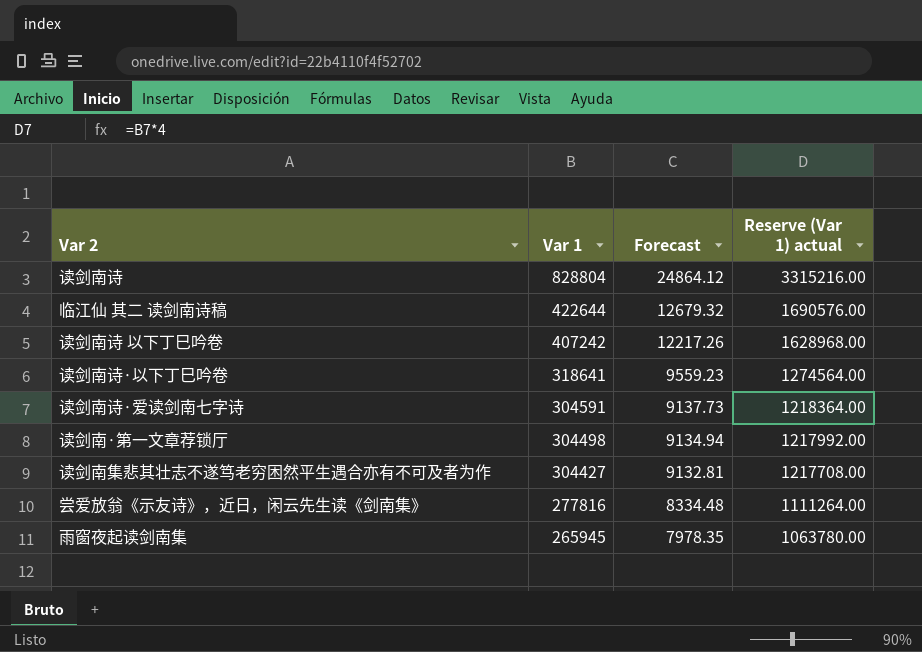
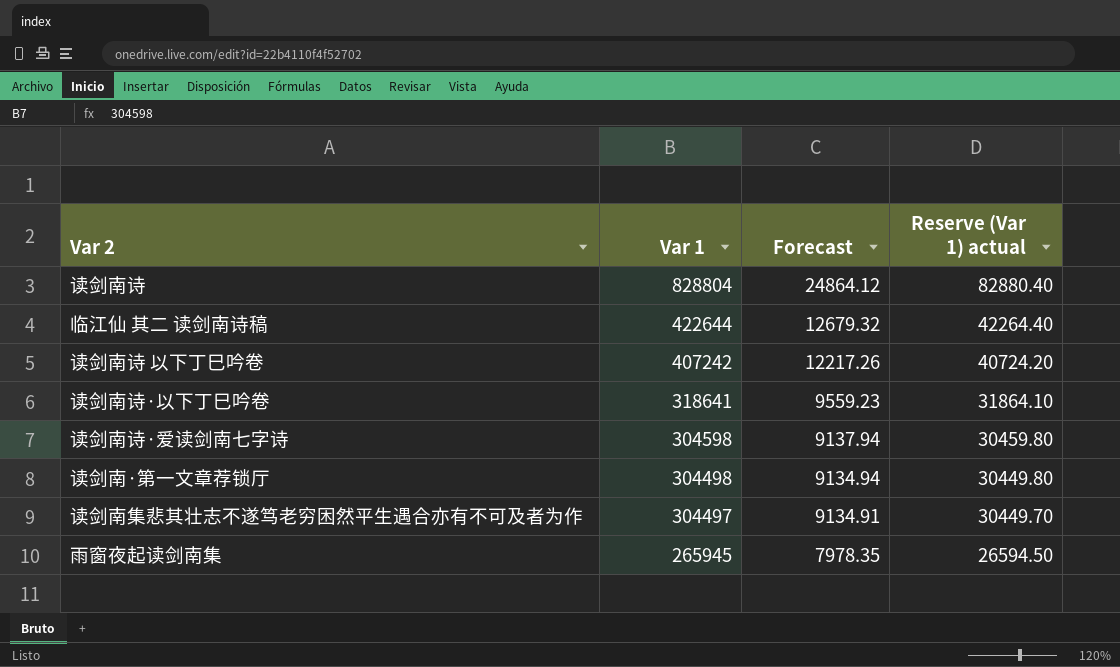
column Reserve (Var 1) actual | formula: [Var 1] * 4 -> [Var 1] * 0.1
row 尝爱放翁《示友诗》，近日，闲云先生读《剑南集》: 277816 | 8334.48 | 1111264.00 -> none
读剑南诗·爱读剑南七字诗 | Var 1: 304591 -> 304598
读剑南诗·爱读剑南七字诗 | Forecast: 9137.73 -> 9137.94
读剑南集悲其壮志不遂笃老穷困然平生遇合亦有不可及者为作 | Var 1: 304427 -> 304497
读剑南集悲其壮志不遂笃老穷困然平生遇合亦有不可及者为作 | Forecast: 9132.81 -> 9134.91

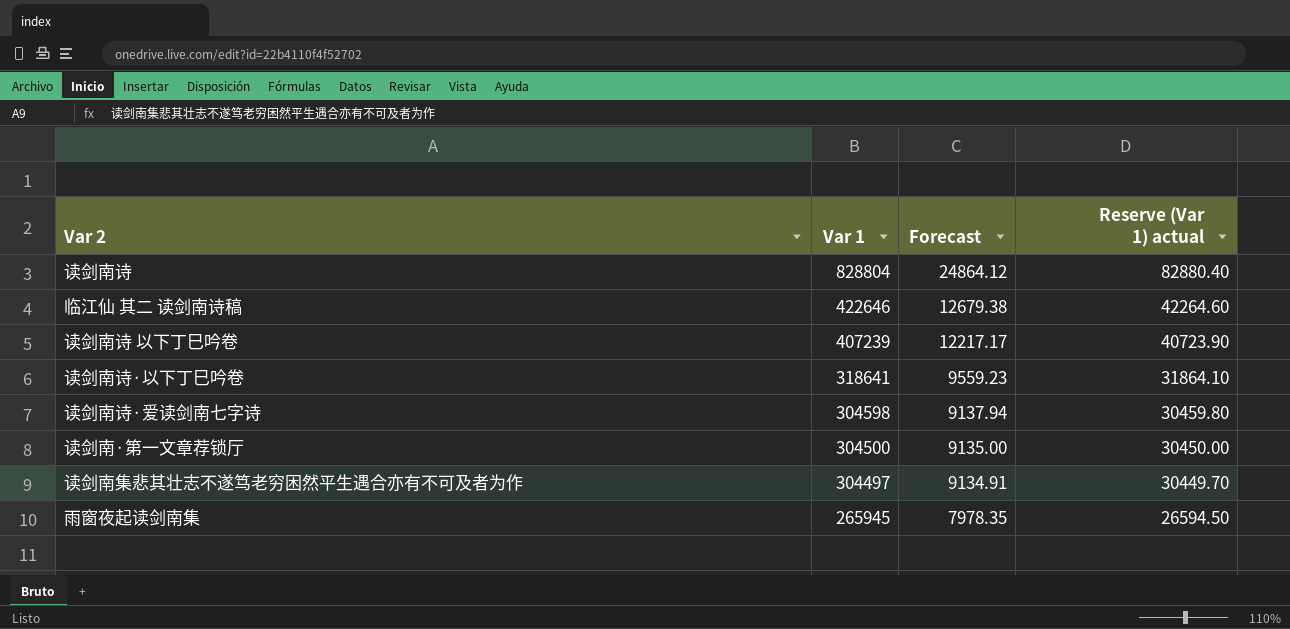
临江仙 其二 读剑南诗稿 | Var 1: 422644 -> 422646
临江仙 其二 读剑南诗稿 | Forecast: 12679.32 -> 12679.38
临江仙 其二 读剑南诗稿 | Reserve (Var 1) actual: 42264.40 -> 42264.60
读剑南诗 以下丁巳吟卷 | Var 1: 407242 -> 407239
读剑南诗 以下丁巳吟卷 | Forecast: 12217.26 -> 12217.17
读剑南诗 以下丁巳吟卷 | Reserve (Var 1) actual: 40724.20 -> 40723.90
读剑南·第一文章荐锁厅 | Var 1: 304498 -> 304500
读剑南·第一文章荐锁厅 | Forecast: 9134.94 -> 9135.00
读剑南·第一文章荐锁厅 | Reserve (Var 1) actual: 30449.80 -> 30450.00

